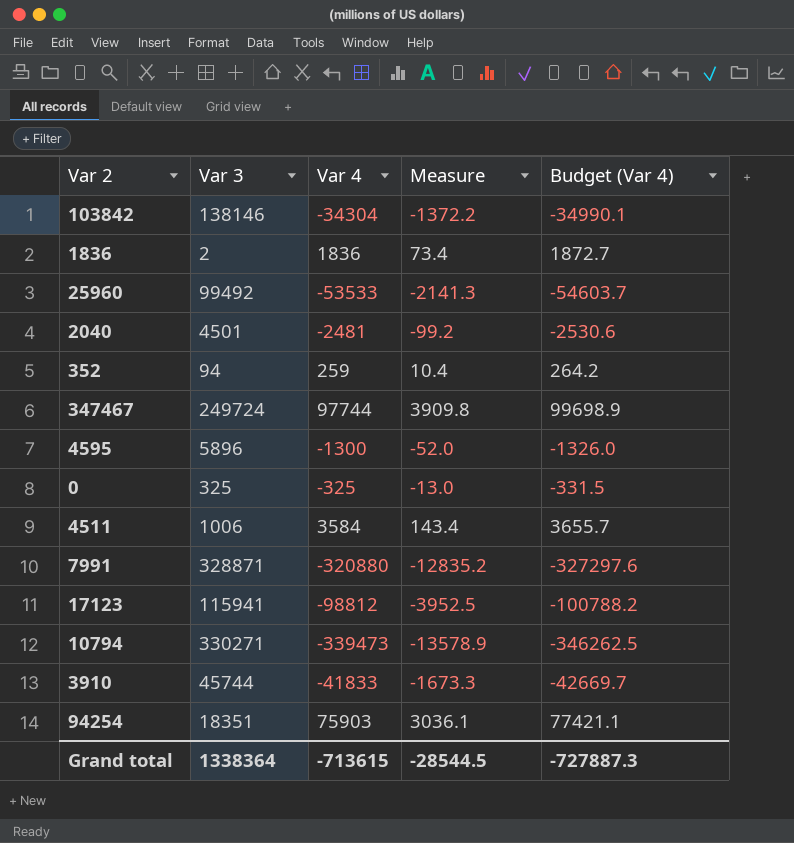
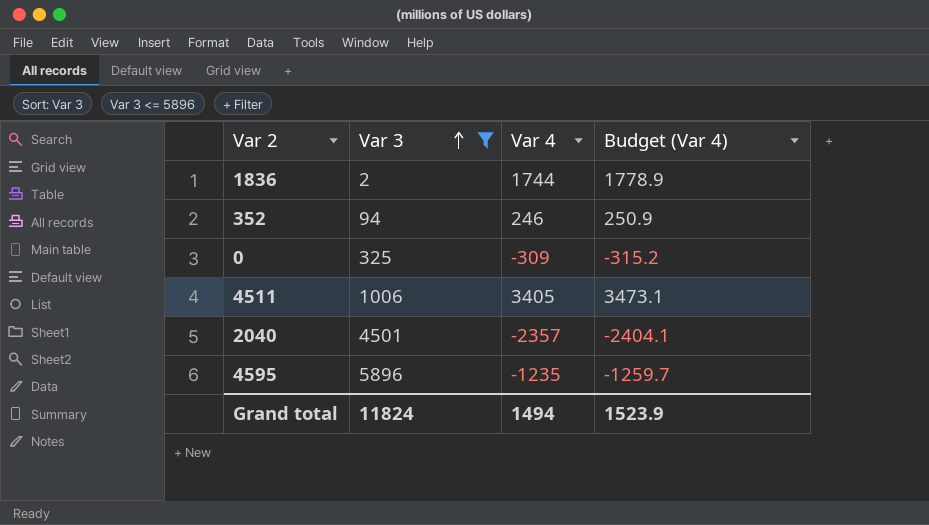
filter: none -> Var 3 <= 5896
row order: none -> Var 3 ascending
column Measure | formula: [Var 4] * 0.04 -> none
1836 | Var 4: 1836 -> 1744
1836 | Budget (Var 4): 1872.7 -> 1778.9
352 | Var 4: 259 -> 246
352 | Budget (Var 4): 264.2 -> 250.9
0 | Var 4: -325 -> -309
0 | Budget (Var 4): -331.5 -> -315.2
4511 | Var 4: 3584 -> 3405
4511 | Budget (Var 4): 3655.7 -> 3473.1
2040 | Var 4: -2481 -> -2357
2040 | Budget (Var 4): -2530.6 -> -2404.1
4595 | Var 4: -1300 -> -1235
4595 | Budget (Var 4): -1326.0 -> -1259.7
Grand total | Var 3: 1338364 -> 11824
Grand total | Var 4: -713615 -> 1494
Grand total | Budget (Var 4): -727887.3 -> 1523.9

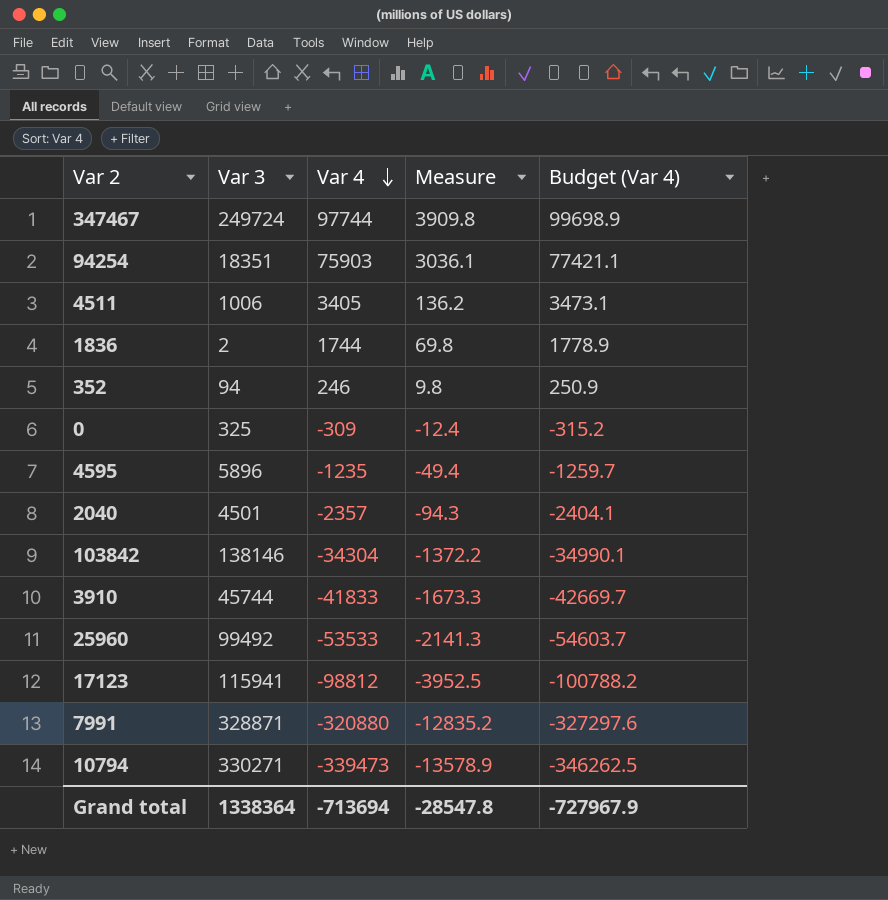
filter: Var 3 <= 5896 -> none
row order: Var 3 ascending -> Var 4 descending
column Measure | formula: none -> [Var 4] * 0.04
Grand total | Var 3: 11824 -> 1338364
Grand total | Var 4: 1494 -> -713694
Grand total | Budget (Var 4): 1523.9 -> -727967.9

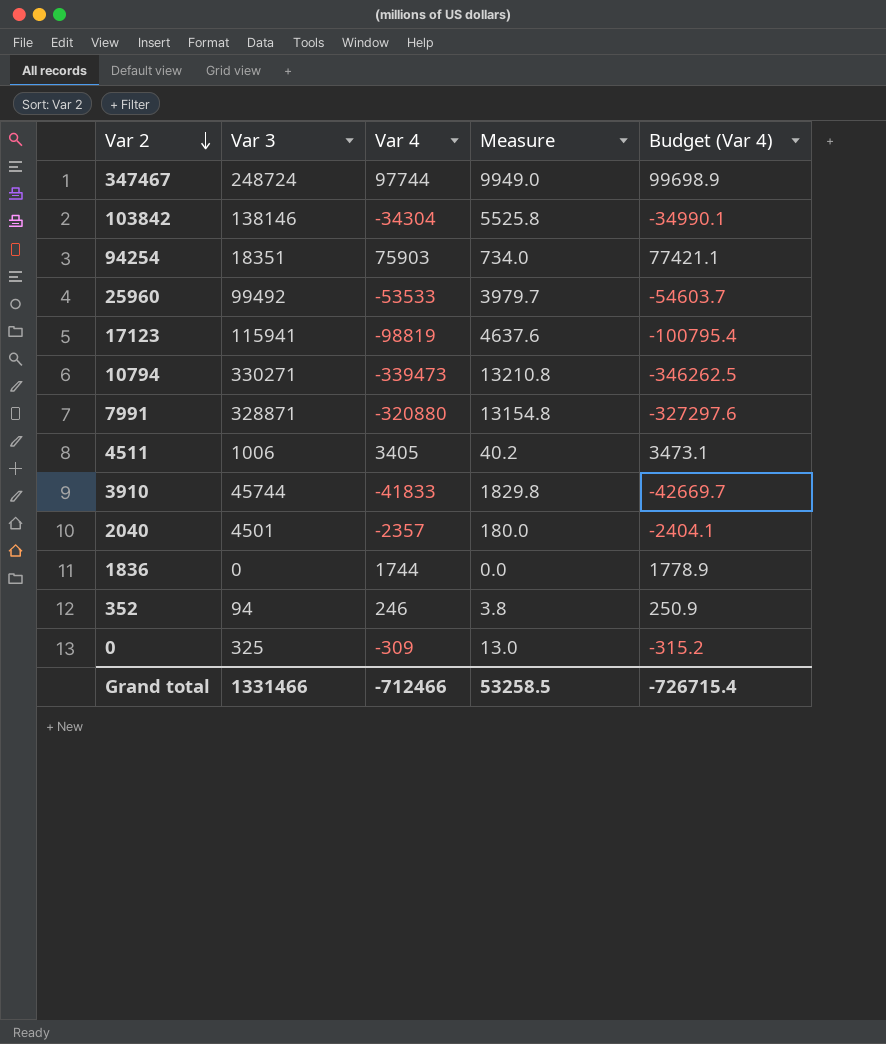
row order: Var 4 descending -> Var 2 descending
column Measure | formula: [Var 4] * 0.04 -> [Var 3] * 0.04
row 4595: 5896 | -1235 | -49.4 | -1259.7 -> none
347467 | Var 3: 249724 -> 248724
17123 | Var 4: -98812 -> -98819
17123 | Budget (Var 4): -100788.2 -> -100795.4
1836 | Var 3: 2 -> 0
Grand total | Var 3: 1338364 -> 1331466
Grand total | Var 4: -713694 -> -712466
Grand total | Measure: -28547.8 -> 53258.5
Grand total | Budget (Var 4): -727967.9 -> -726715.4

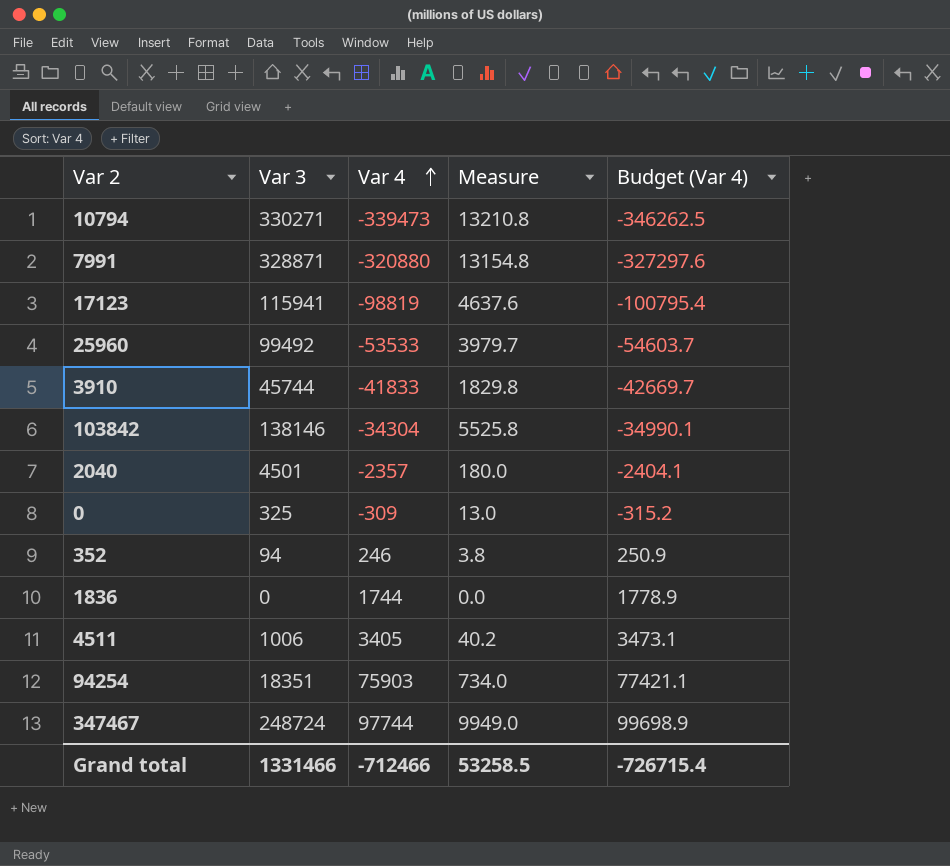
row order: Var 2 descending -> Var 4 ascending

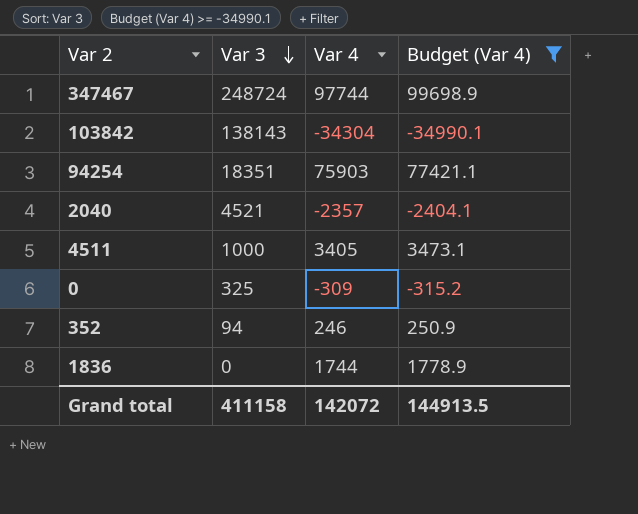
filter: none -> Budget (Var 4) >= -34990.1
row order: Var 4 ascending -> Var 3 descending
column Measure | formula: [Var 3] * 0.04 -> none
103842 | Var 3: 138146 -> 138143
2040 | Var 3: 4501 -> 4521
4511 | Var 3: 1006 -> 1000
Grand total | Var 3: 1331466 -> 411158
Grand total | Var 4: -712466 -> 142072
Grand total | Budget (Var 4): -726715.4 -> 144913.5

